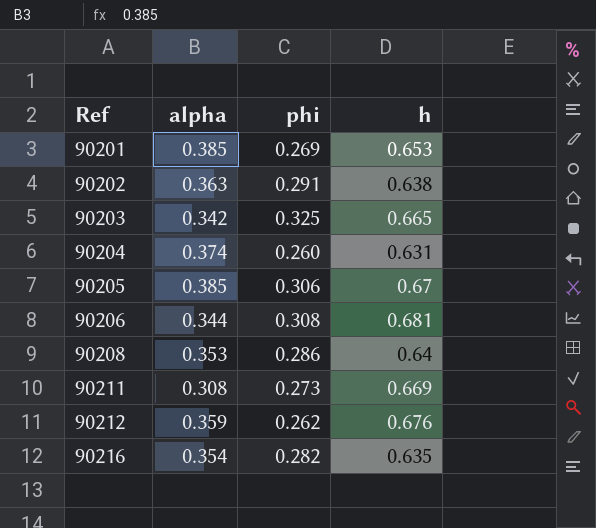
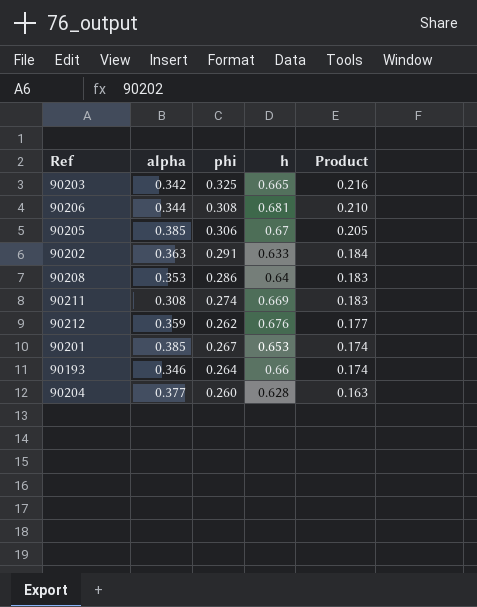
row order: Ref ascending -> Product descending
column Product | formula: none -> [phi] * [h]
row 90216: 0.354 | 0.282 | 0.635 -> none
90202 | h: 0.638 -> 0.633
90211 | phi: 0.273 -> 0.274
90201 | phi: 0.269 -> 0.267
row 90193: none -> 0.346 | 0.264 | 0.66 | 0.174
90204 | alpha: 0.374 -> 0.377
90204 | h: 0.631 -> 0.628

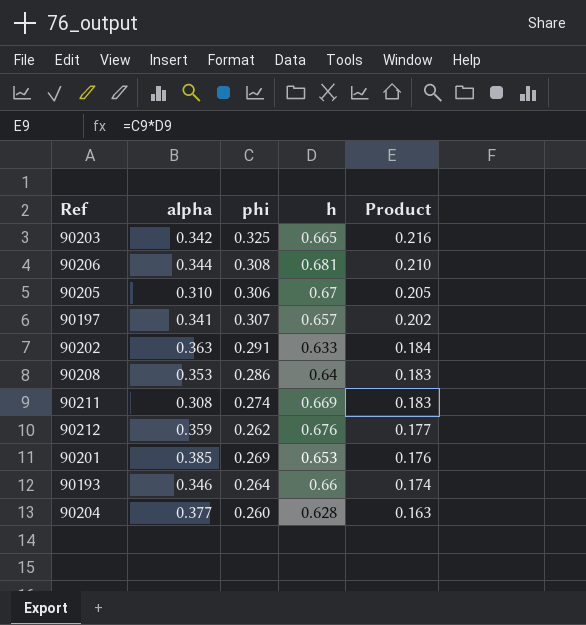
90205 | alpha: 0.385 -> 0.310
row 90197: none -> 0.341 | 0.307 | 0.657 | 0.202
90201 | phi: 0.267 -> 0.269
90201 | Product: 0.174 -> 0.176

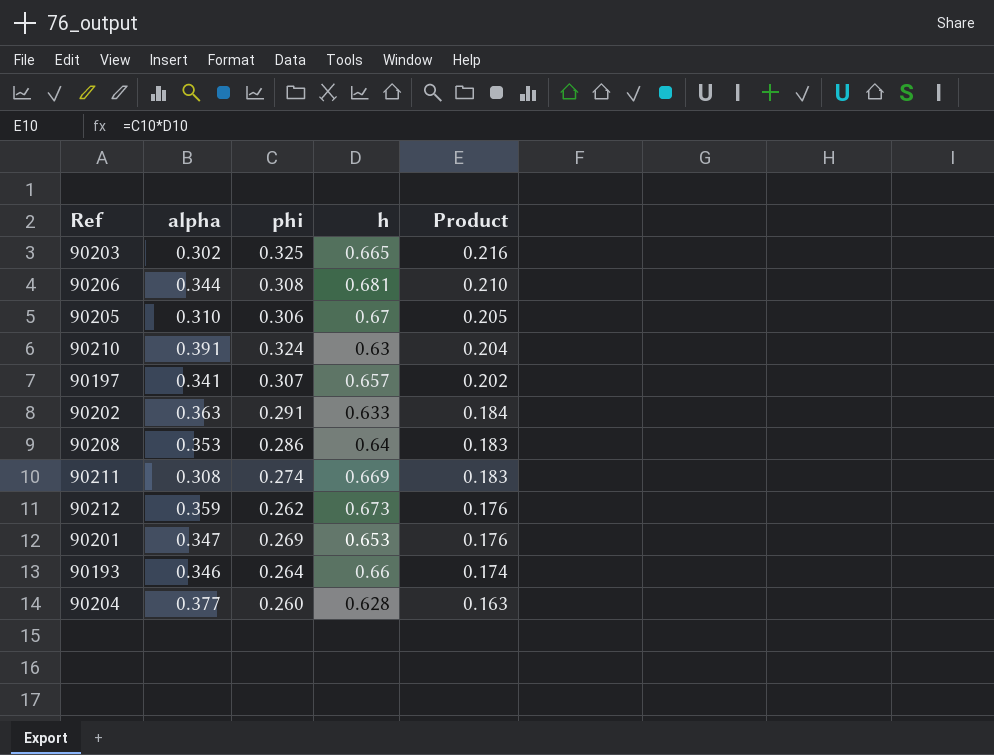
90203 | alpha: 0.342 -> 0.302
row 90210: none -> 0.391 | 0.324 | 0.63 | 0.204
90212 | h: 0.676 -> 0.673
90212 | Product: 0.177 -> 0.176
90201 | alpha: 0.385 -> 0.347

